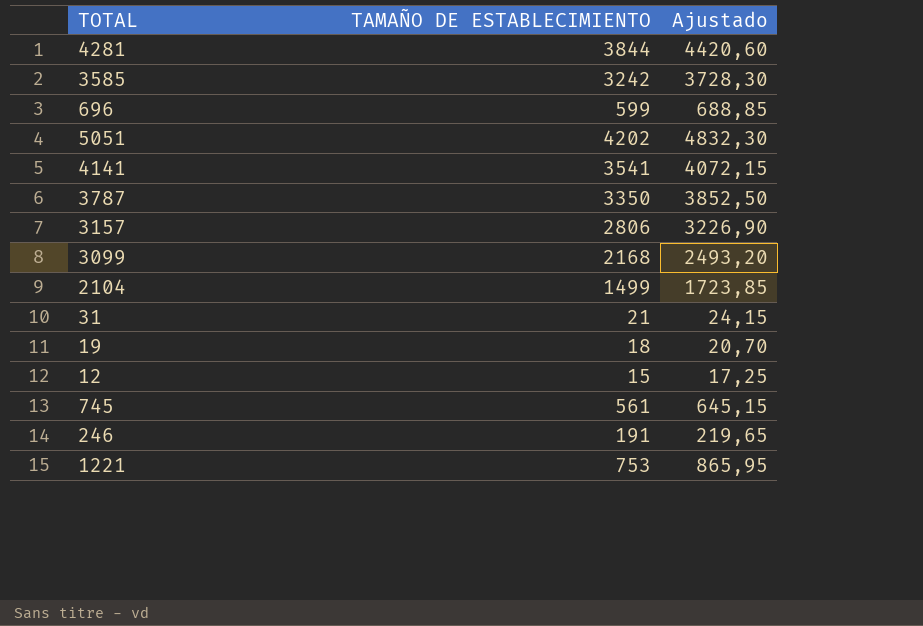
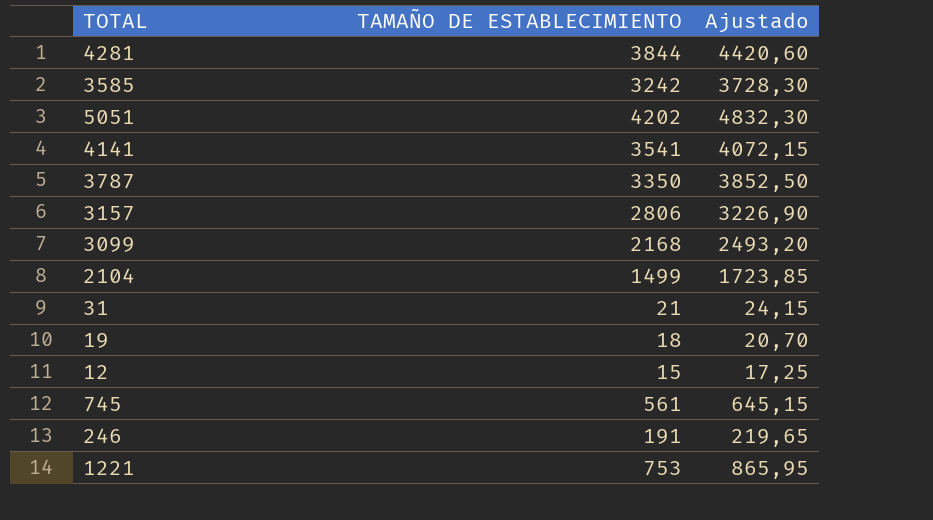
row 696: 599 | 688,85 -> none

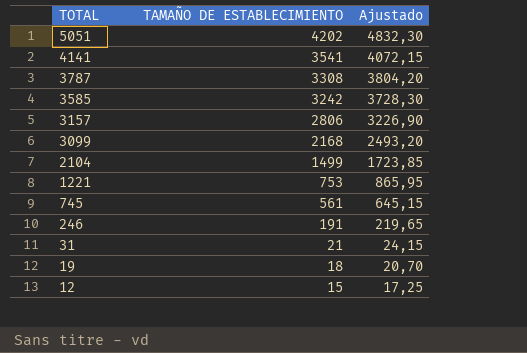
row order: none -> TOTAL descending
row 4281: 3844 | 4420,60 -> none
3787 | TAMAÑO DE ESTABLECIMIENTO: 3350 -> 3308
3787 | Ajustado: 3852,50 -> 3804,20

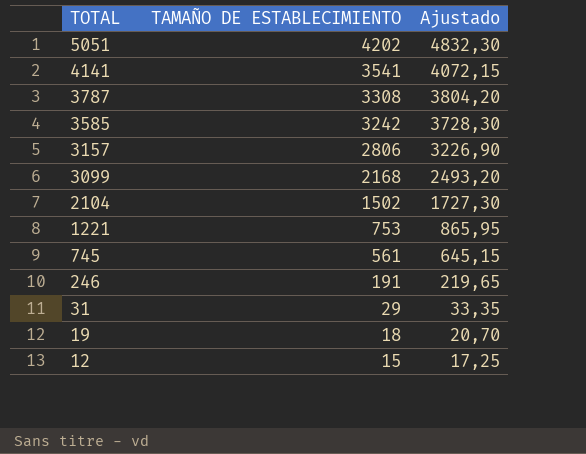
2104 | TAMAÑO DE ESTABLECIMIENTO: 1499 -> 1502
2104 | Ajustado: 1723,85 -> 1727,30
31 | TAMAÑO DE ESTABLECIMIENTO: 21 -> 29
31 | Ajustado: 24,15 -> 33,35

